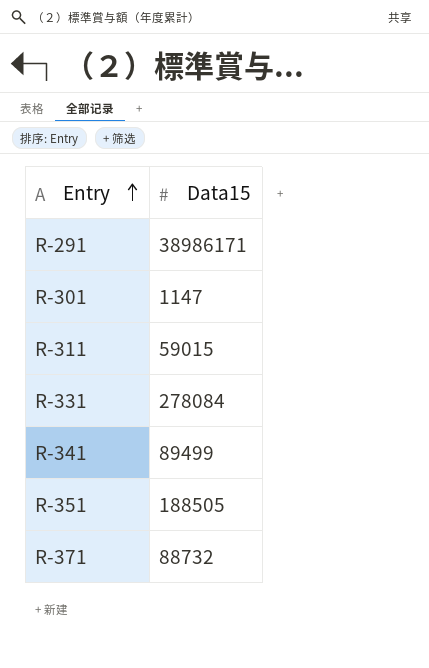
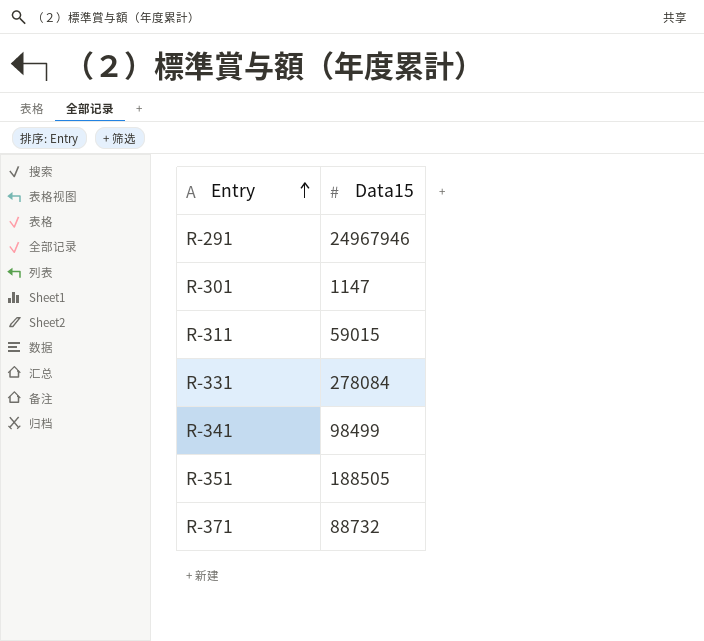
R-291 | Data15: 38986171 -> 24967946
R-341 | Data15: 89499 -> 98499

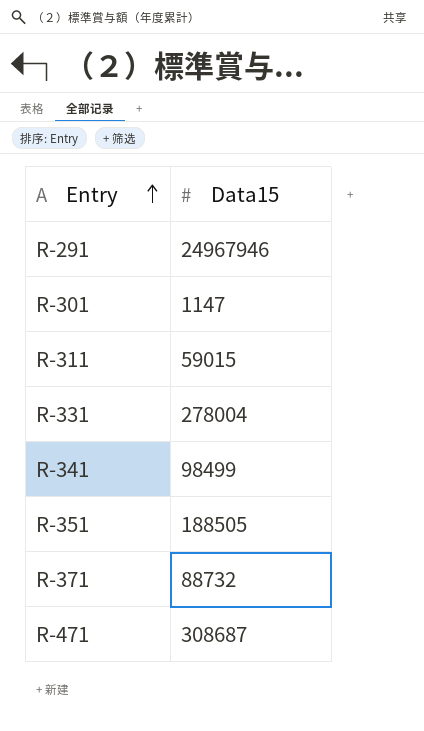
R-331 | Data15: 278084 -> 278004
row R-471: none -> 308687

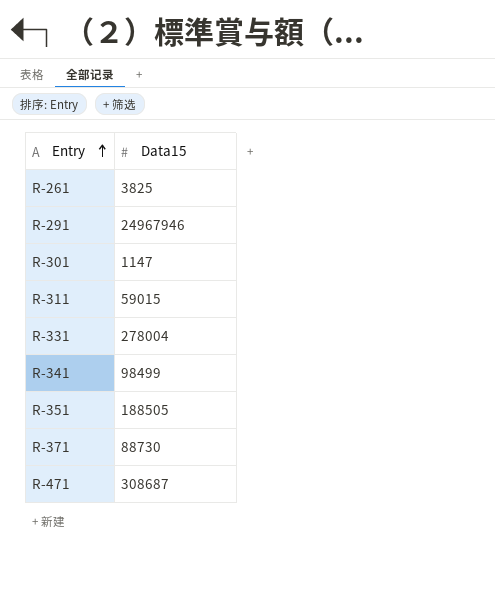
row R-261: none -> 3825
R-371 | Data15: 88732 -> 88730

